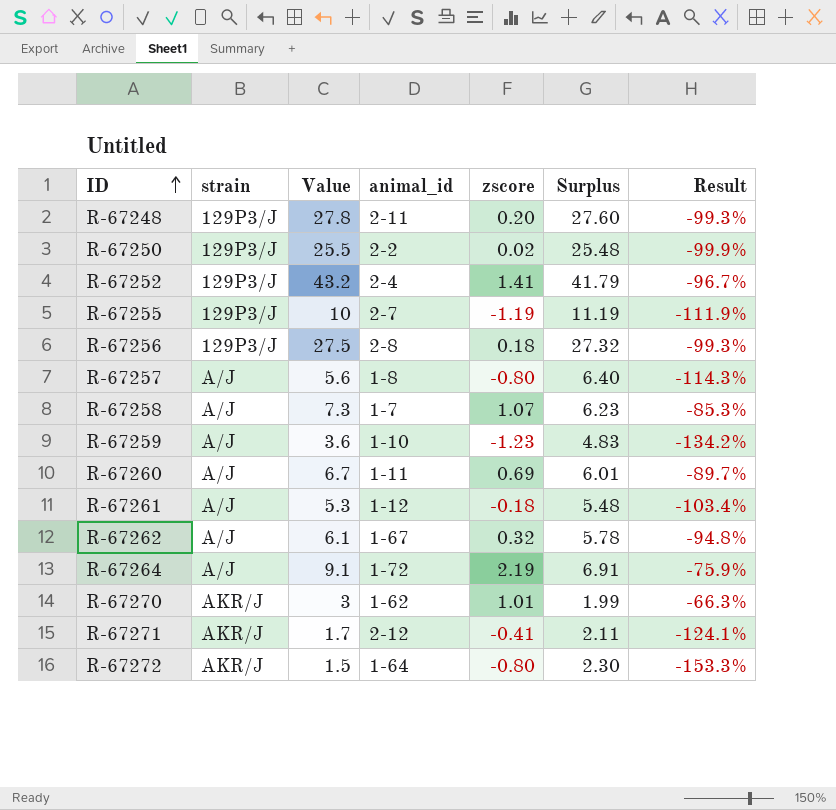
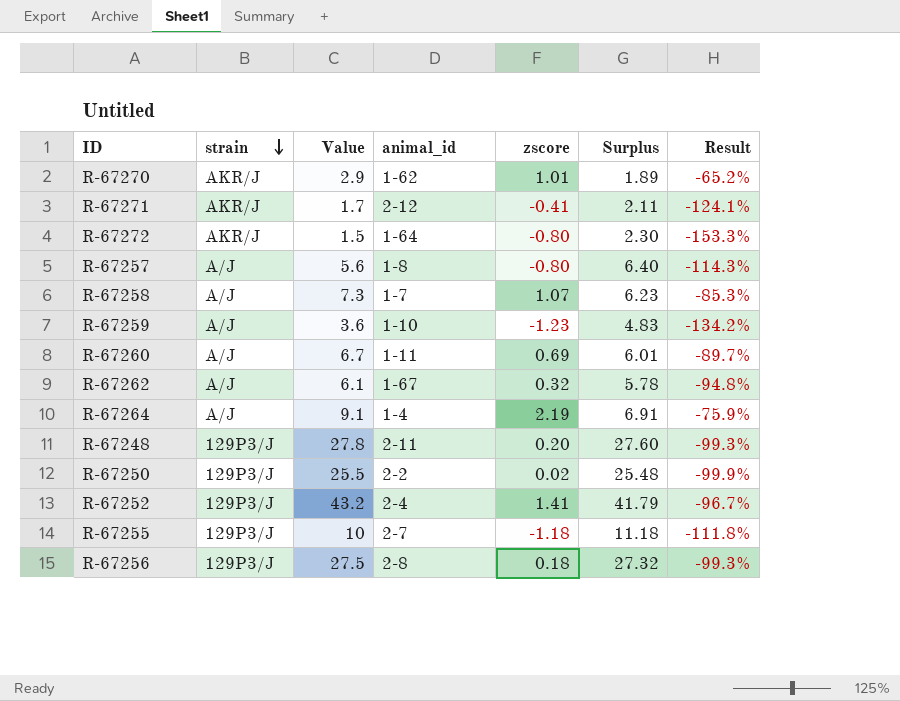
row order: ID ascending -> strain descending
row R-67261: A/J | 5.3 | 1-12 | -0.18 | 5.48 | -103.4% -> none
R-67270 | Value: 3 -> 2.9
R-67270 | Surplus: 1.99 -> 1.89
R-67270 | Result: -66.3% -> -65.2%
R-67264 | animal_id: 1-72 -> 1-4
R-67255 | zscore: -1.19 -> -1.18
R-67255 | Surplus: 11.19 -> 11.18
R-67255 | Result: -111.9% -> -111.8%

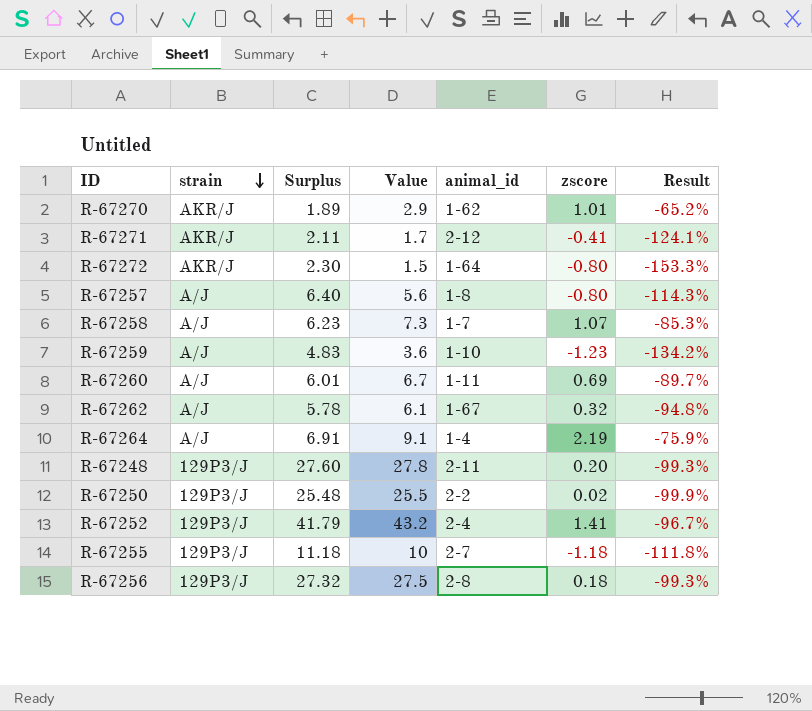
column Surplus | position: 6 -> 3

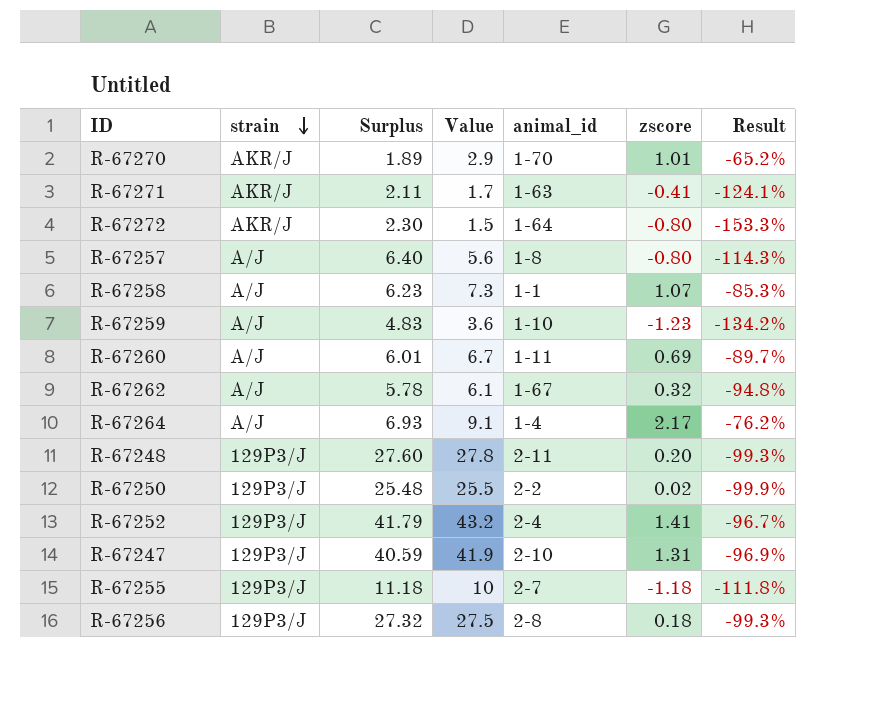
R-67270 | animal_id: 1-62 -> 1-70
R-67271 | animal_id: 2-12 -> 1-63
R-67258 | animal_id: 1-7 -> 1-1
R-67264 | Surplus: 6.91 -> 6.93
R-67264 | zscore: 2.19 -> 2.17
R-67264 | Result: -75.9% -> -76.2%
row R-67247: none -> 129P3/J | 40.59 | 41.9 | 2-10 | 1.31 | -96.9%

